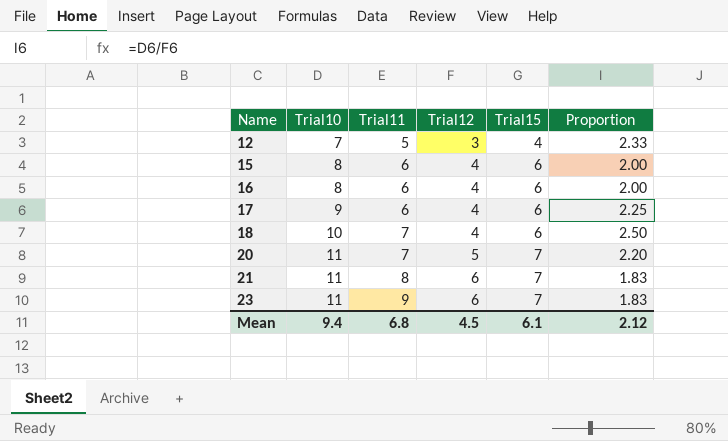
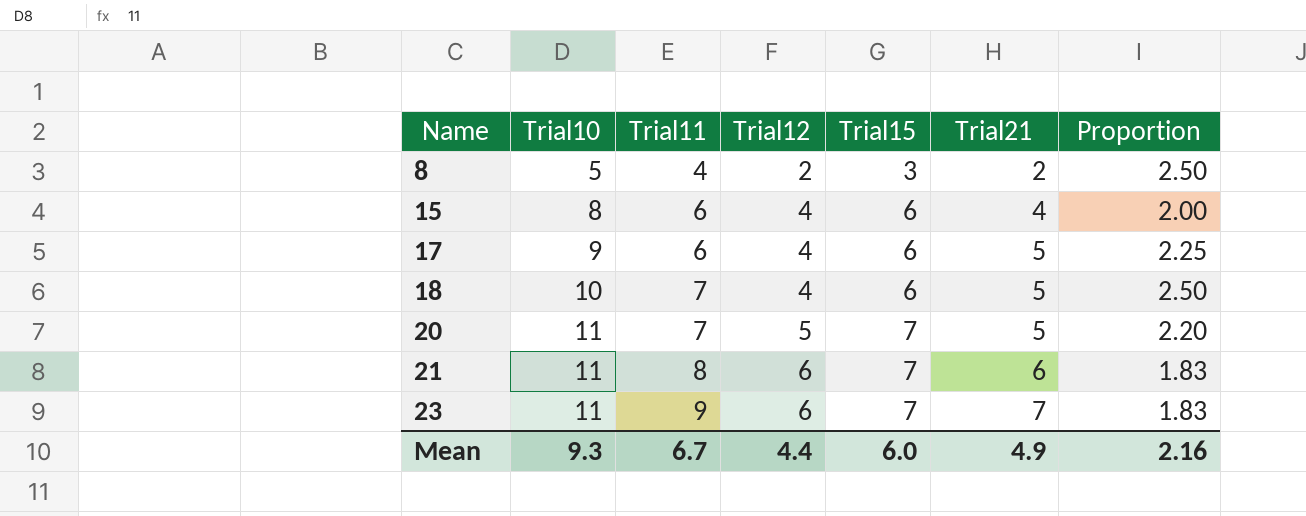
column Trial21 | position: none -> 6
row 12: 7 | 5 | 3 | 4 | 2.33 -> none
row 16: 8 | 6 | 4 | 6 | 2.00 -> none
row 8: none -> 5 | 4 | 2 | 3 | 2 | 2.50
Mean | Trial10: 9.4 -> 9.3
Mean | Trial11: 6.8 -> 6.7
Mean | Trial12: 4.5 -> 4.4
Mean | Trial15: 6.1 -> 6.0
Mean | Proportion: 2.12 -> 2.16

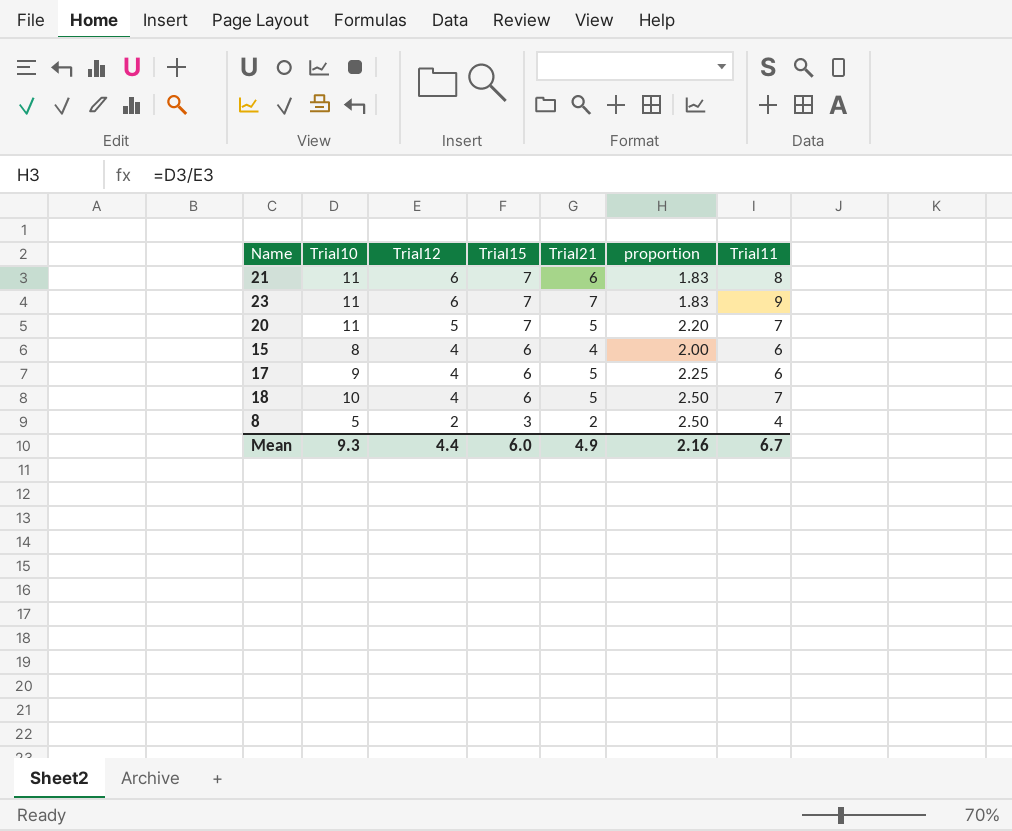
row order: Name ascending -> Trial12 descending
column name: Proportion -> proportion
column Trial11 | position: 3 -> 7

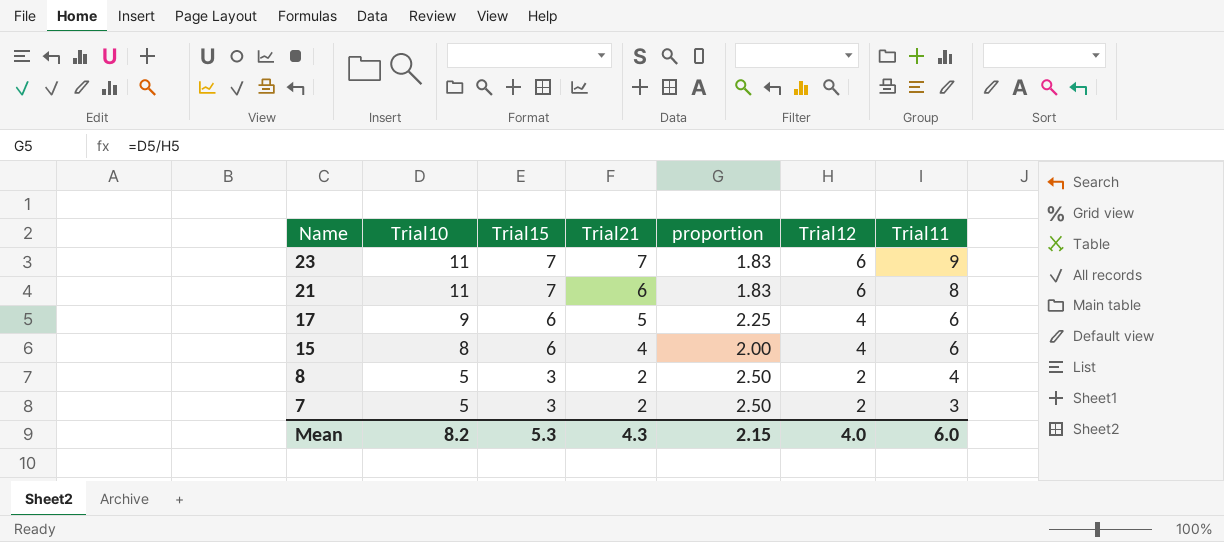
row order: Trial12 descending -> Name descending
column Trial12 | position: 3 -> 6
row 20: 11 | 5 | 7 | 5 | 2.20 | 7 -> none
row 18: 10 | 4 | 6 | 5 | 2.50 | 7 -> none
row 7: none -> 5 | 3 | 2 | 2.50 | 2 | 3
Mean | Trial10: 9.3 -> 8.2
Mean | Trial15: 6.0 -> 5.3
Mean | Trial21: 4.9 -> 4.3
Mean | proportion: 2.16 -> 2.15
Mean | Trial12: 4.4 -> 4.0
Mean | Trial11: 6.7 -> 6.0

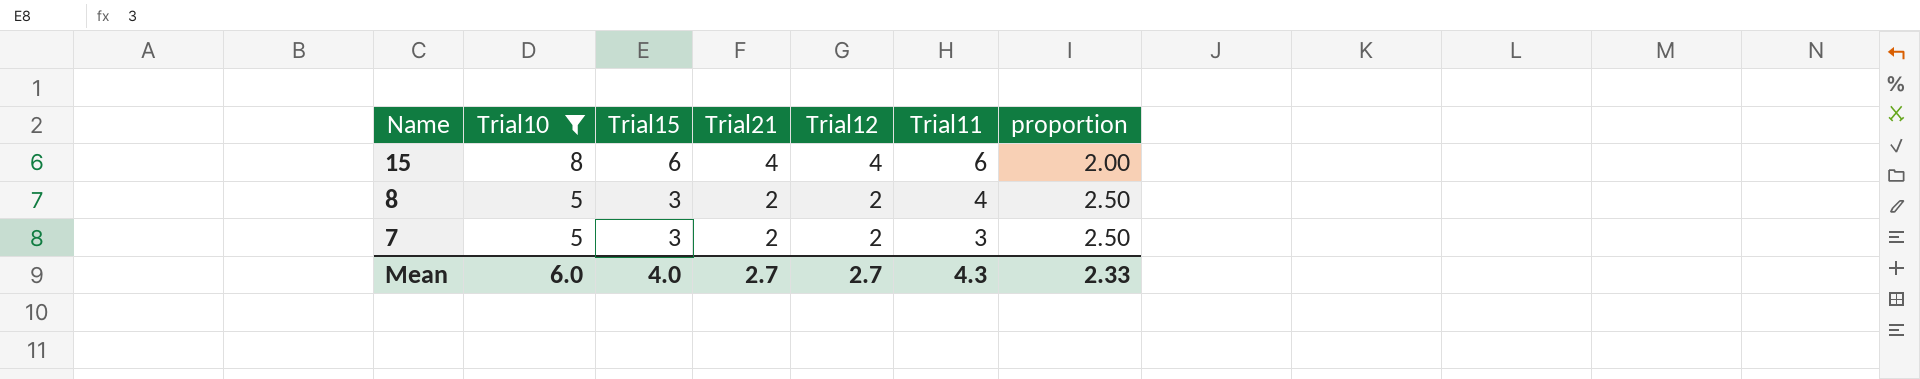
filter: none -> Trial10 <= 8
column proportion | position: 5 -> 7
Mean | Trial10: 8.2 -> 6.0
Mean | Trial15: 5.3 -> 4.0
Mean | Trial21: 4.3 -> 2.7
Mean | Trial12: 4.0 -> 2.7
Mean | Trial11: 6.0 -> 4.3
Mean | proportion: 2.15 -> 2.33

